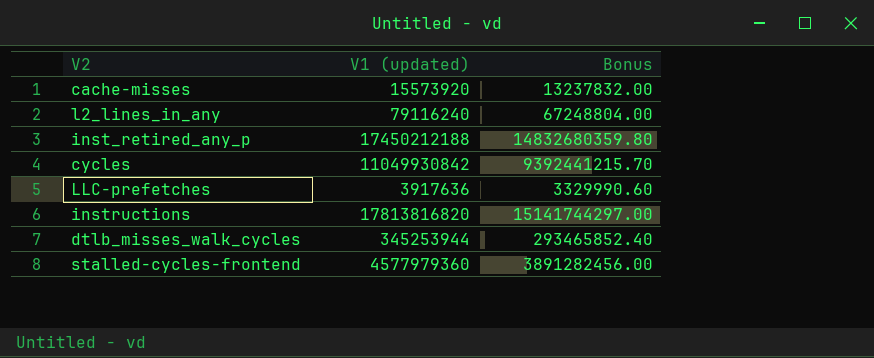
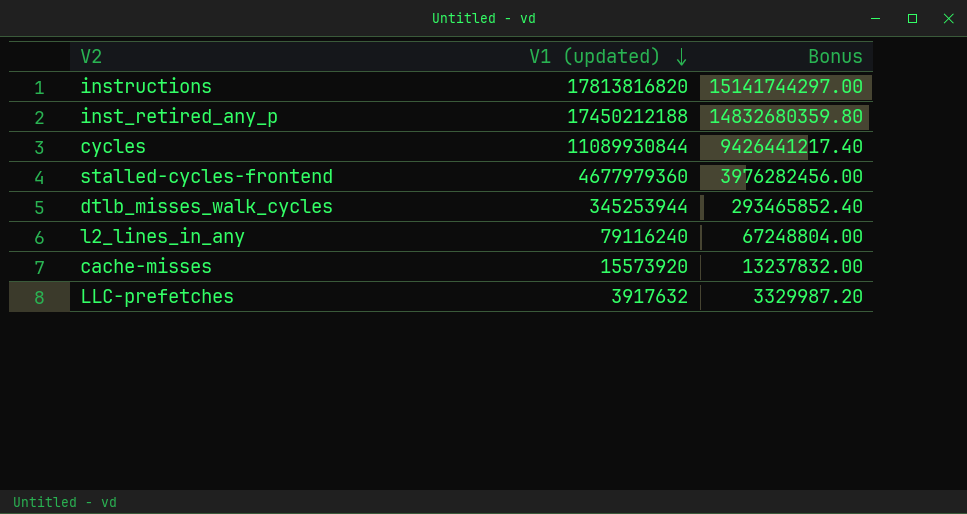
row order: none -> V1 (updated) descending
cycles | V1 (updated): 11049930842 -> 11089930844
cycles | Bonus: 9392441215.70 -> 9426441217.40
stalled-cycles-frontend | V1 (updated): 4577979360 -> 4677979360
stalled-cycles-frontend | Bonus: 3891282456.00 -> 3976282456.00
LLC-prefetches | V1 (updated): 3917636 -> 3917632
LLC-prefetches | Bonus: 3329990.60 -> 3329987.20

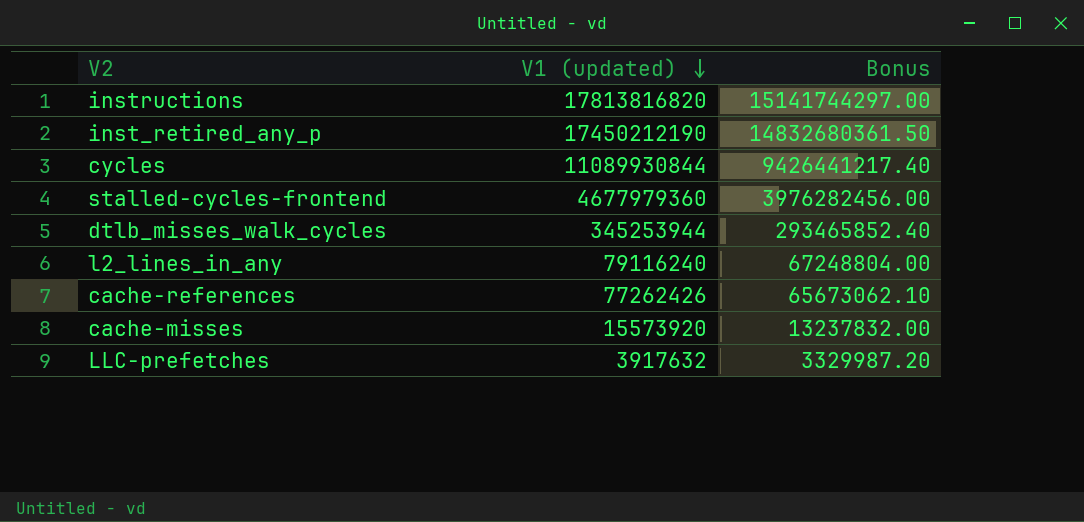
inst_retired_any_p | V1 (updated): 17450212188 -> 17450212190
inst_retired_any_p | Bonus: 14832680359.80 -> 14832680361.50
row cache-references: none -> 77262426 | 65673062.10

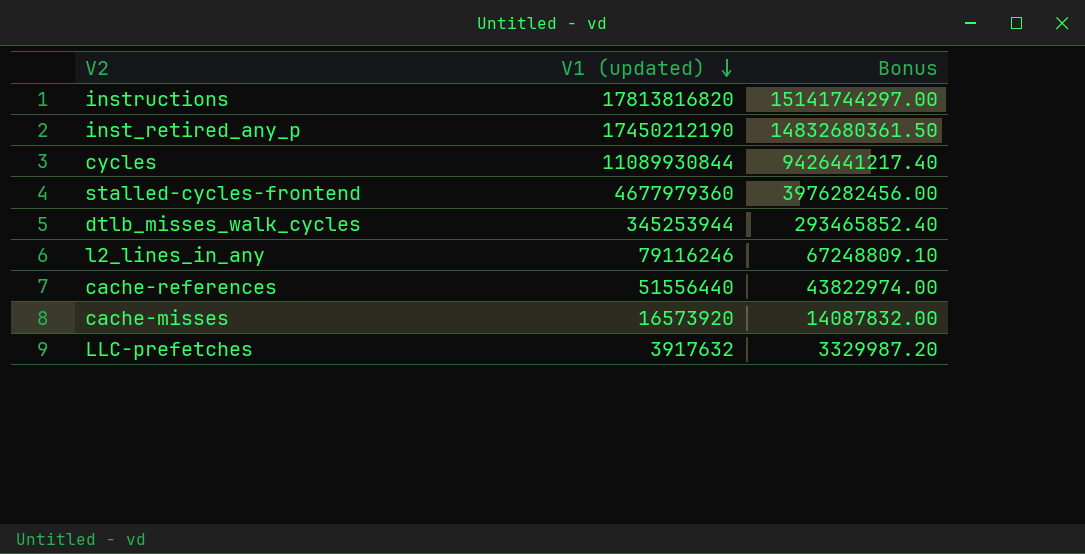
l2_lines_in_any | V1 (updated): 79116240 -> 79116246
l2_lines_in_any | Bonus: 67248804.00 -> 67248809.10
cache-references | V1 (updated): 77262426 -> 51556440
cache-references | Bonus: 65673062.10 -> 43822974.00
cache-misses | V1 (updated): 15573920 -> 16573920
cache-misses | Bonus: 13237832.00 -> 14087832.00

